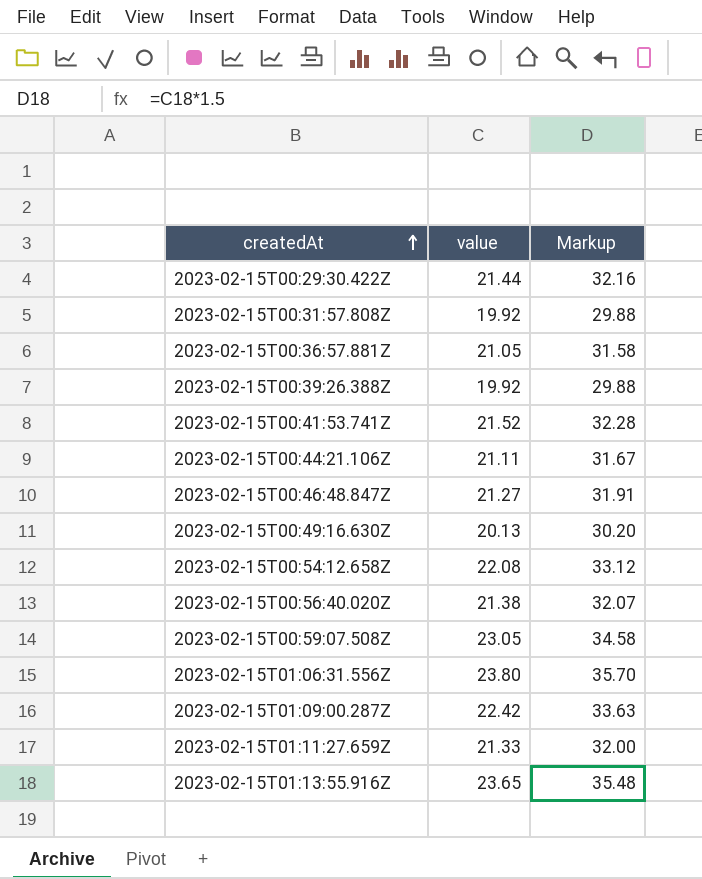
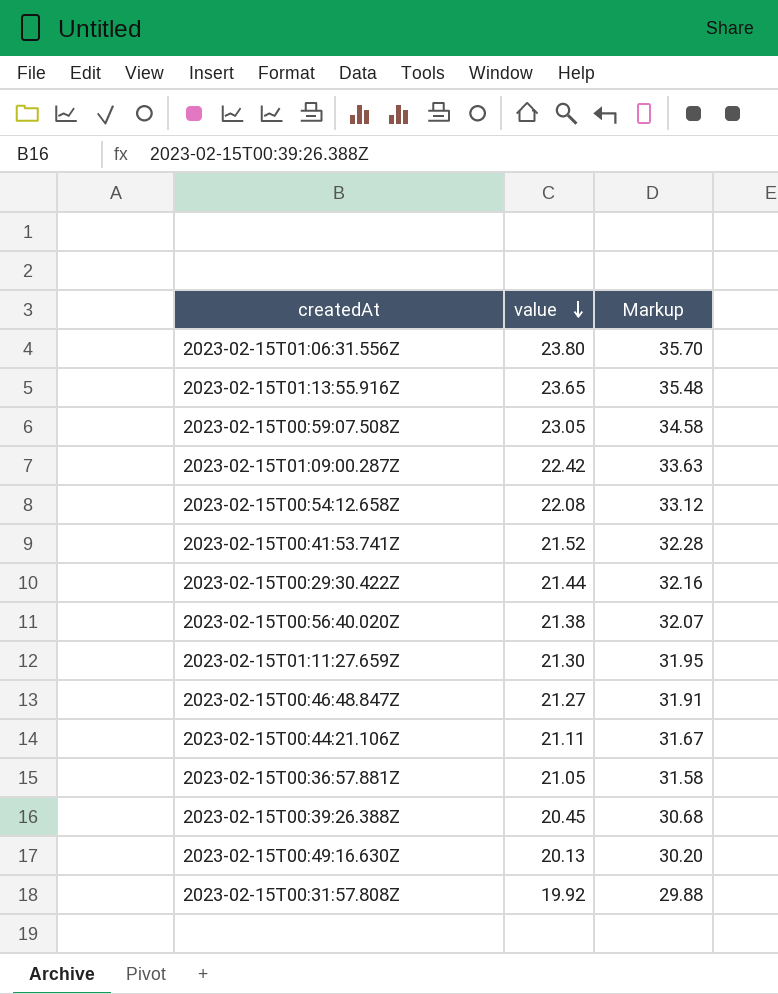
row order: createdAt ascending -> value descending
2023-02-15T01:11:27.659Z | value: 21.33 -> 21.30
2023-02-15T01:11:27.659Z | Markup: 32.00 -> 31.95
2023-02-15T00:39:26.388Z | value: 19.92 -> 20.45
2023-02-15T00:39:26.388Z | Markup: 29.88 -> 30.68

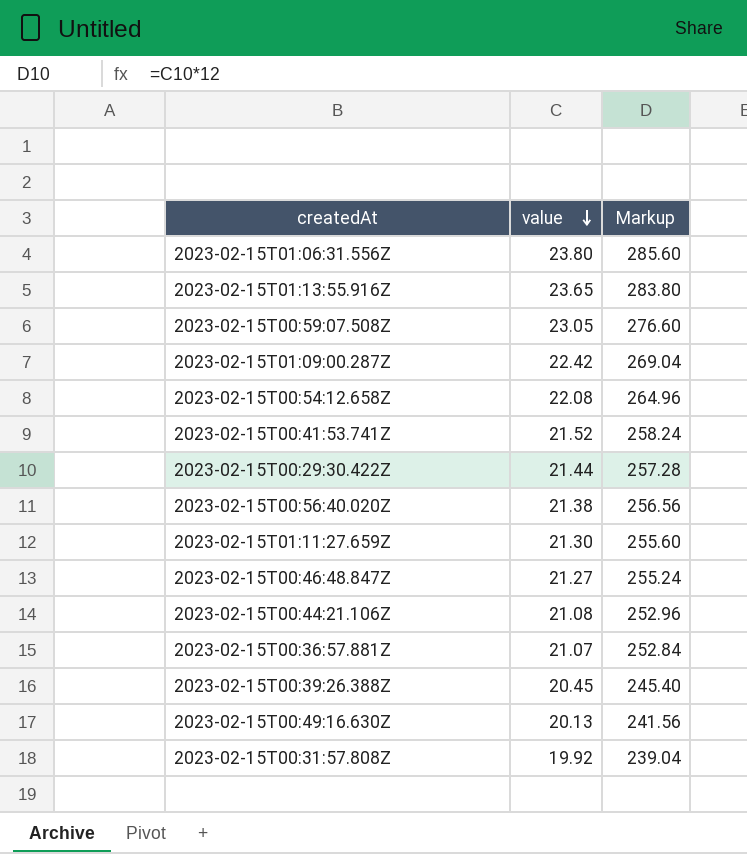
column Markup | formula: [value] * 1.5 -> [value] * 12
2023-02-15T00:44:21.106Z | value: 21.11 -> 21.08
2023-02-15T00:36:57.881Z | value: 21.05 -> 21.07

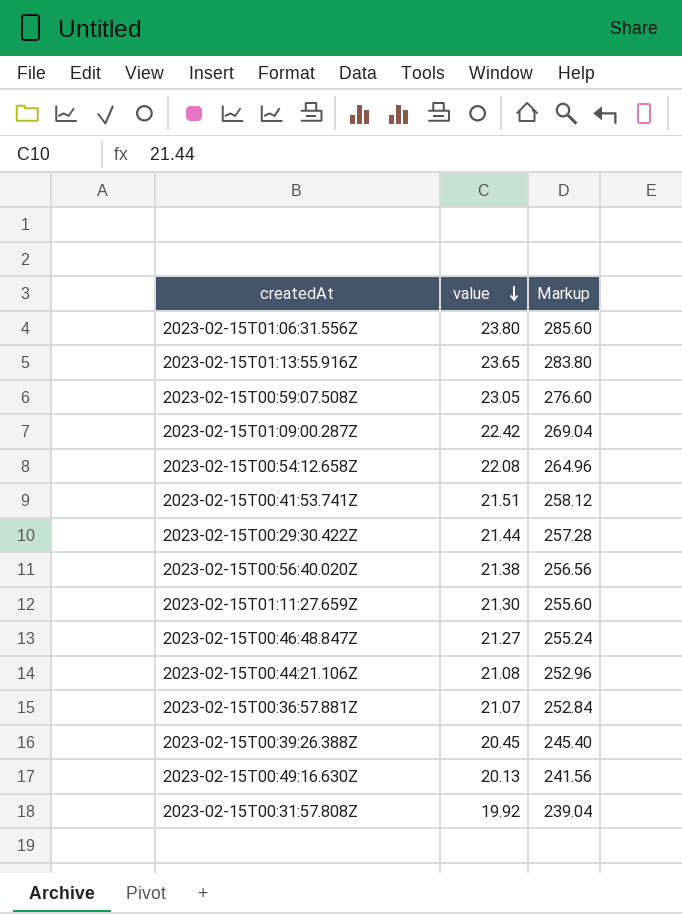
2023-02-15T00:41:53.741Z | value: 21.52 -> 21.51
2023-02-15T00:41:53.741Z | Markup: 258.24 -> 258.12

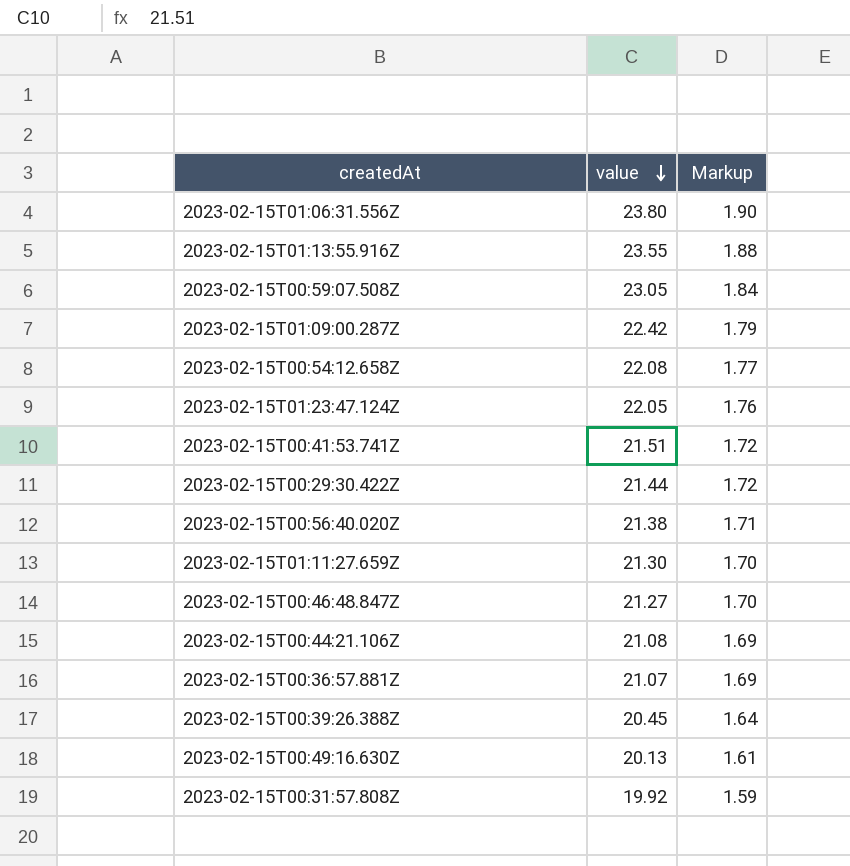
column Markup | formula: [value] * 12 -> [value] * 0.08
2023-02-15T01:13:55.916Z | value: 23.65 -> 23.55
row 2023-02-15T01:23:47.124Z: none -> 22.05 | 1.76

